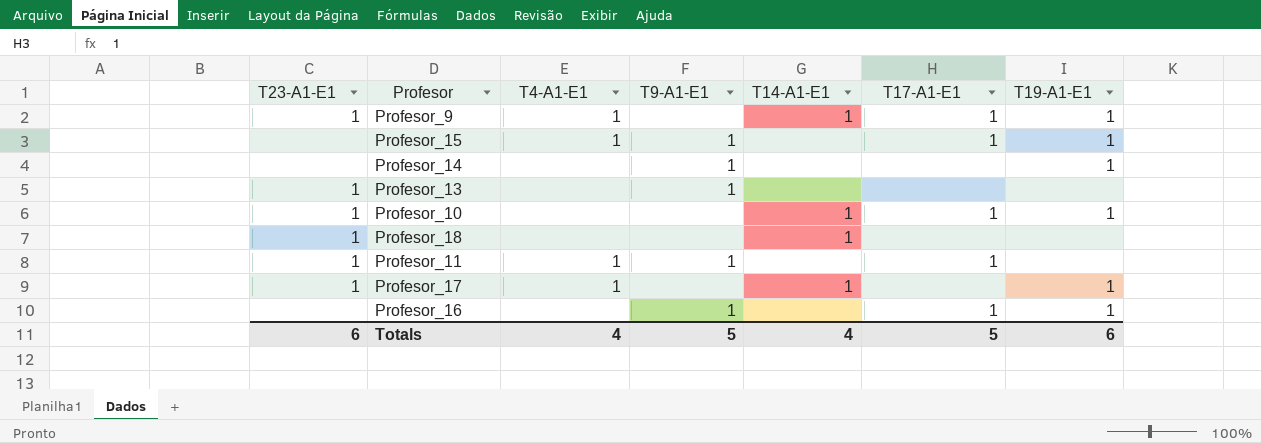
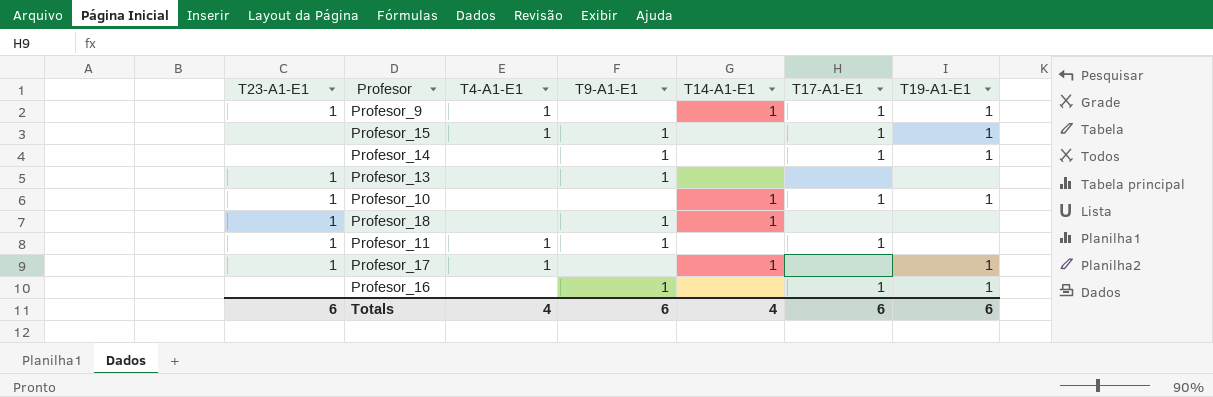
Profesor_14 | T17-A1-E1: none -> 1
Profesor_18 | T9-A1-E1: none -> 1
Totals | T9-A1-E1: 5 -> 6
Totals | T17-A1-E1: 5 -> 6

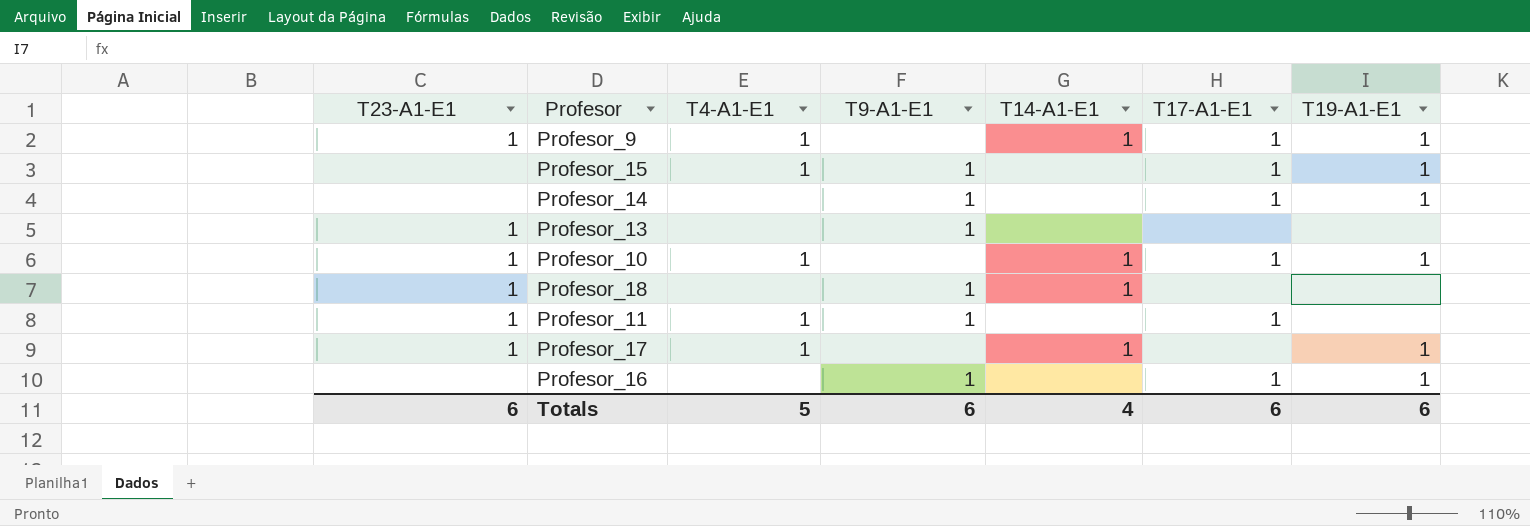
Profesor_10 | T4-A1-E1: none -> 1
Totals | T4-A1-E1: 4 -> 5

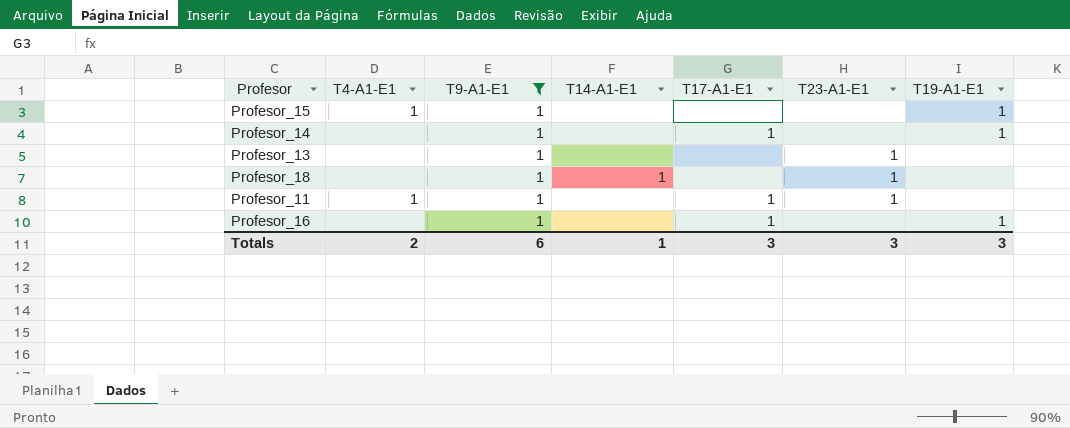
filter: none -> T9-A1-E1 = 1
column T23-A1-E1 | position: 1 -> 6
Profesor_15 | T17-A1-E1: 1 -> none
Totals | T4-A1-E1: 5 -> 2
Totals | T14-A1-E1: 4 -> 1
Totals | T17-A1-E1: 6 -> 3
Totals | T23-A1-E1: 6 -> 3
Totals | T19-A1-E1: 6 -> 3

